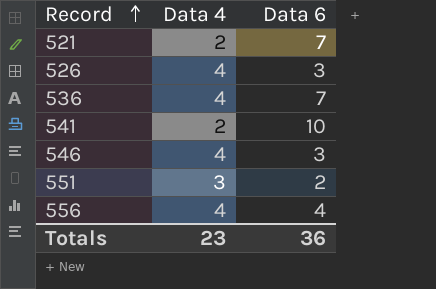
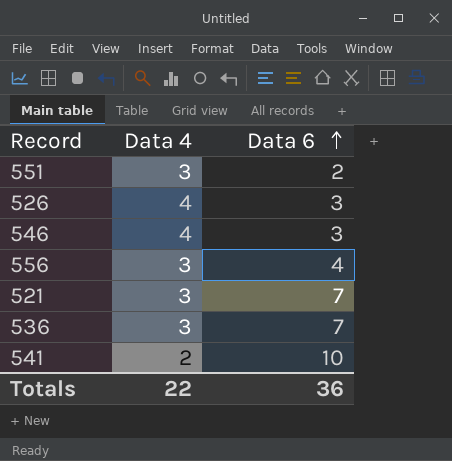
row order: Record ascending -> Data 6 ascending
556 | Data 4: 4 -> 3
521 | Data 4: 2 -> 3
536 | Data 4: 4 -> 3
Totals | Data 4: 23 -> 22

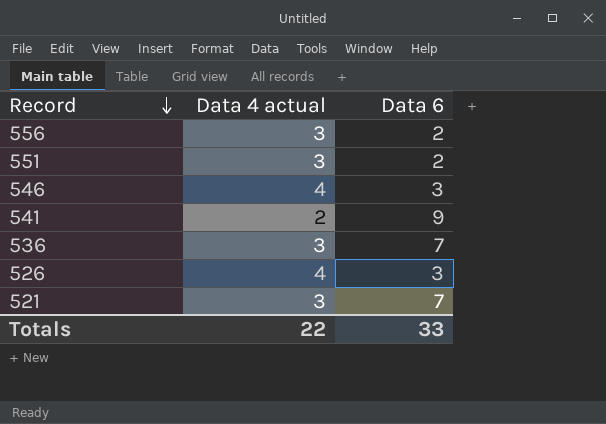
row order: Data 6 ascending -> Record descending
column name: Data 4 -> Data 4 actual
556 | Data 6: 4 -> 2
541 | Data 6: 10 -> 9
Totals | Data 6: 36 -> 33

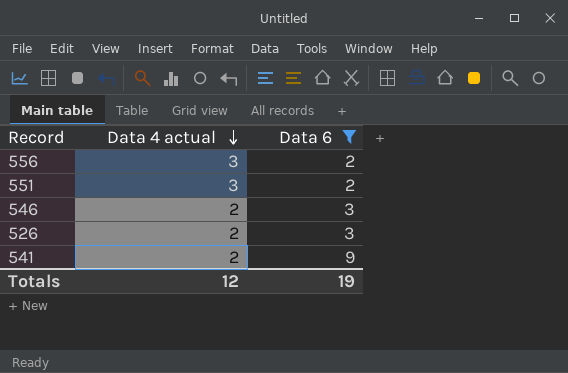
filter: none -> Data 6 != 7
row order: Record descending -> Data 4 actual descending
546 | Data 4 actual: 4 -> 2
526 | Data 4 actual: 4 -> 2
Totals | Data 4 actual: 22 -> 12
Totals | Data 6: 33 -> 19

